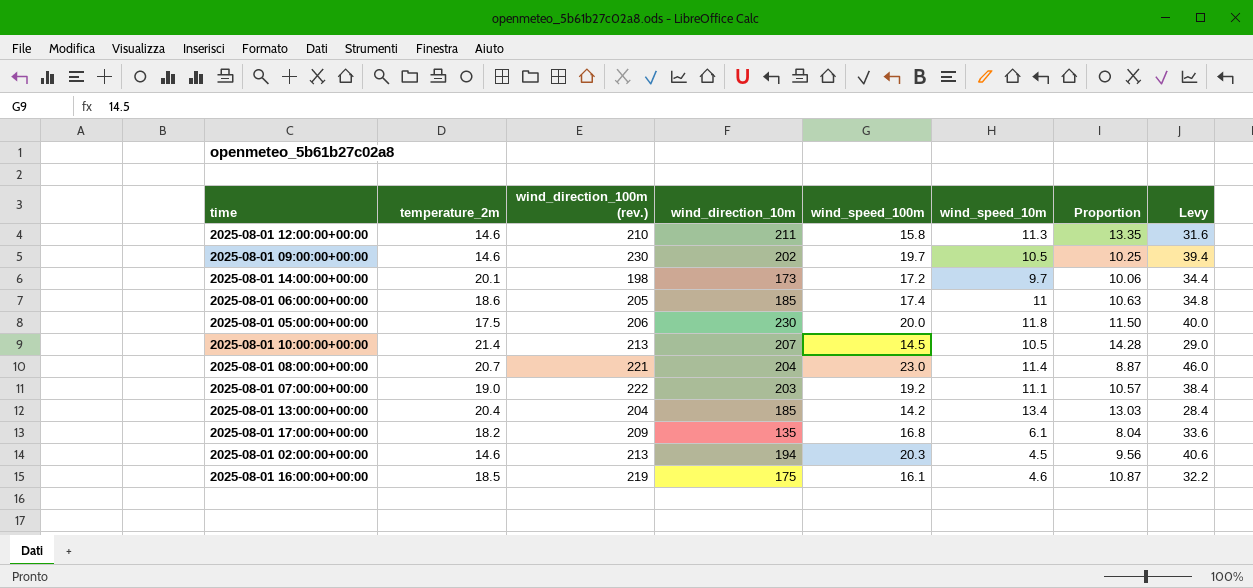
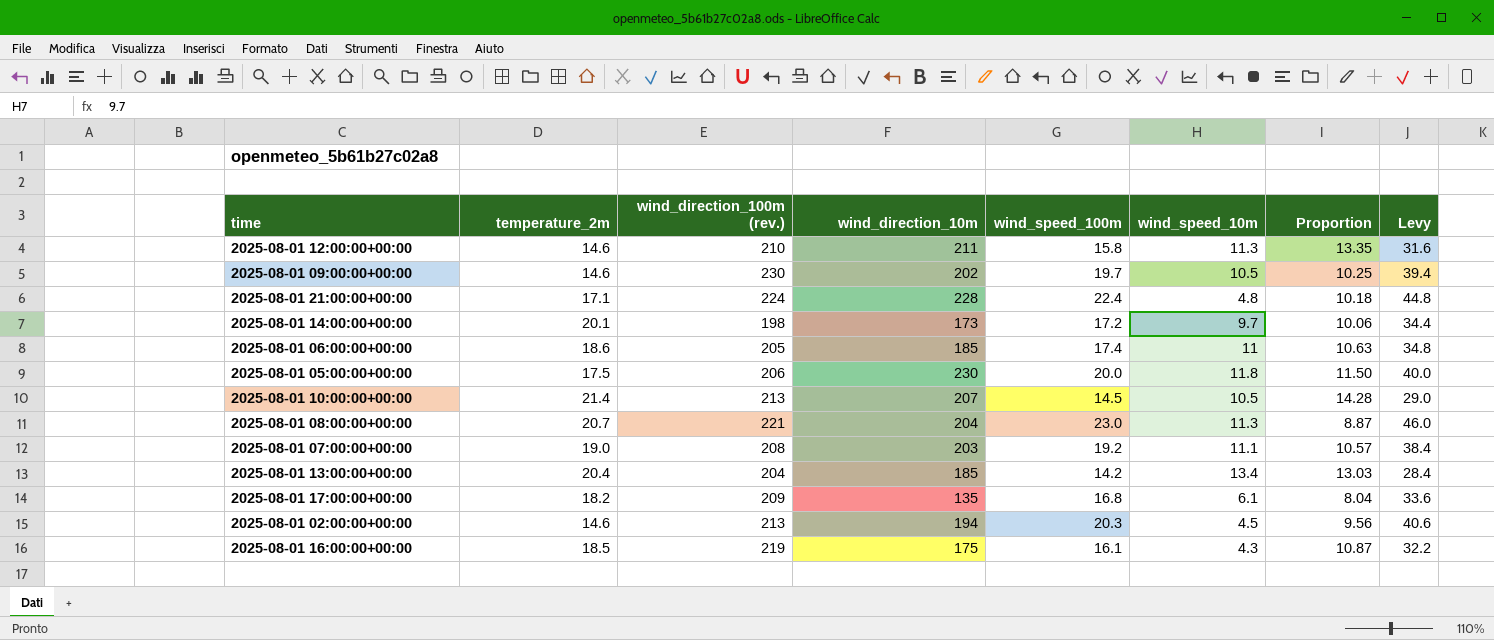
row 2025-08-01 21:00:00+00:00: none -> 17.1 | 224 | 228 | 22.4 | 4.8 | 10.18 | 44.8
2025-08-01 08:00:00+00:00 | wind_speed_10m: 11.4 -> 11.3
2025-08-01 07:00:00+00:00 | wind_direction_100m (rev.): 222 -> 208
2025-08-01 16:00:00+00:00 | wind_speed_10m: 4.6 -> 4.3

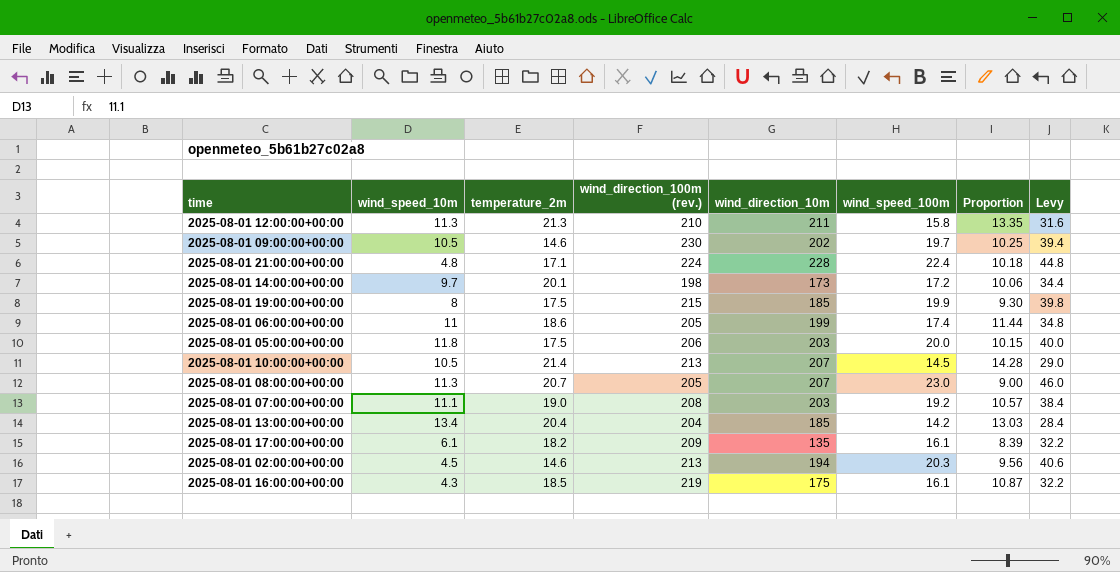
column wind_speed_10m | position: 6 -> 2
2025-08-01 12:00:00+00:00 | temperature_2m: 14.6 -> 21.3
row 2025-08-01 19:00:00+00:00: none -> 8 | 17.5 | 215 | 185 | 19.9 | 9.30 | 39.8
2025-08-01 06:00:00+00:00 | wind_direction_10m: 185 -> 199
2025-08-01 06:00:00+00:00 | Proportion: 10.63 -> 11.44
2025-08-01 05:00:00+00:00 | wind_direction_10m: 230 -> 203
2025-08-01 05:00:00+00:00 | Proportion: 11.50 -> 10.15
2025-08-01 08:00:00+00:00 | wind_direction_100m (rev.): 221 -> 205
2025-08-01 08:00:00+00:00 | wind_direction_10m: 204 -> 207
2025-08-01 08:00:00+00:00 | Proportion: 8.87 -> 9.00
2025-08-01 17:00:00+00:00 | wind_speed_100m: 16.8 -> 16.1
2025-08-01 17:00:00+00:00 | Proportion: 8.04 -> 8.39
2025-08-01 17:00:00+00:00 | Levy: 33.6 -> 32.2

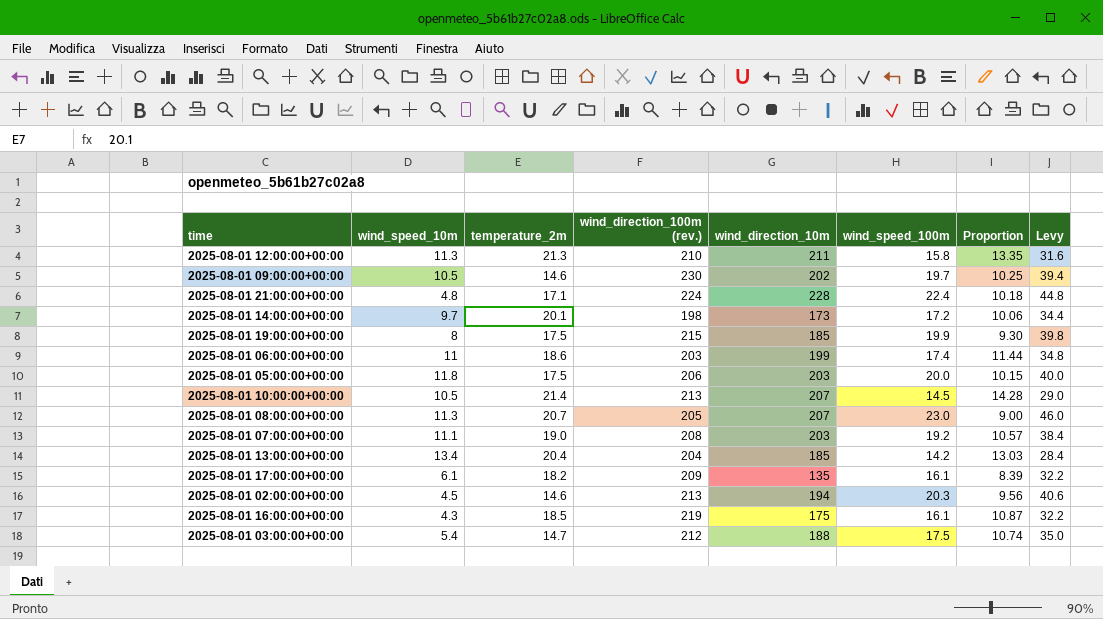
2025-08-01 06:00:00+00:00 | wind_direction_100m (rev.): 205 -> 203
row 2025-08-01 03:00:00+00:00: none -> 5.4 | 14.7 | 212 | 188 | 17.5 | 10.74 | 35.0

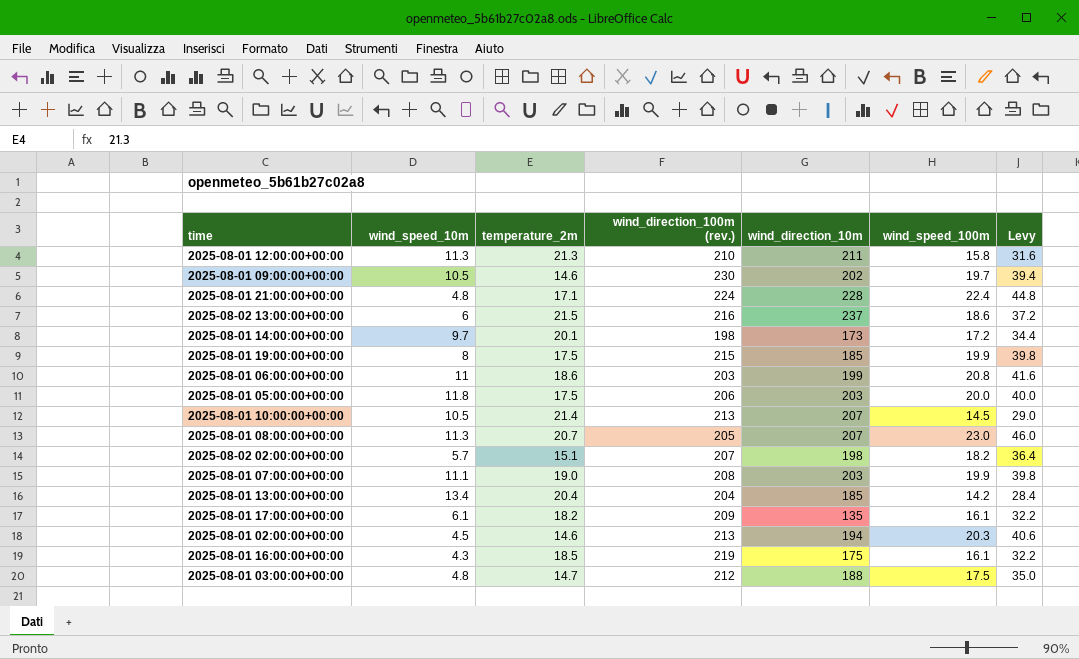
column Proportion | formula: [wind_direction_10m] / [wind_speed_100m] -> none
row 2025-08-02 13:00:00+00:00: none -> 6 | 21.5 | 216 | 237 | 18.6 | 37.2
2025-08-01 06:00:00+00:00 | wind_speed_100m: 17.4 -> 20.8
2025-08-01 06:00:00+00:00 | Levy: 34.8 -> 41.6
row 2025-08-02 02:00:00+00:00: none -> 5.7 | 15.1 | 207 | 198 | 18.2 | 36.4
2025-08-01 07:00:00+00:00 | wind_speed_100m: 19.2 -> 19.9
2025-08-01 07:00:00+00:00 | Levy: 38.4 -> 39.8
2025-08-01 03:00:00+00:00 | wind_speed_10m: 5.4 -> 4.8

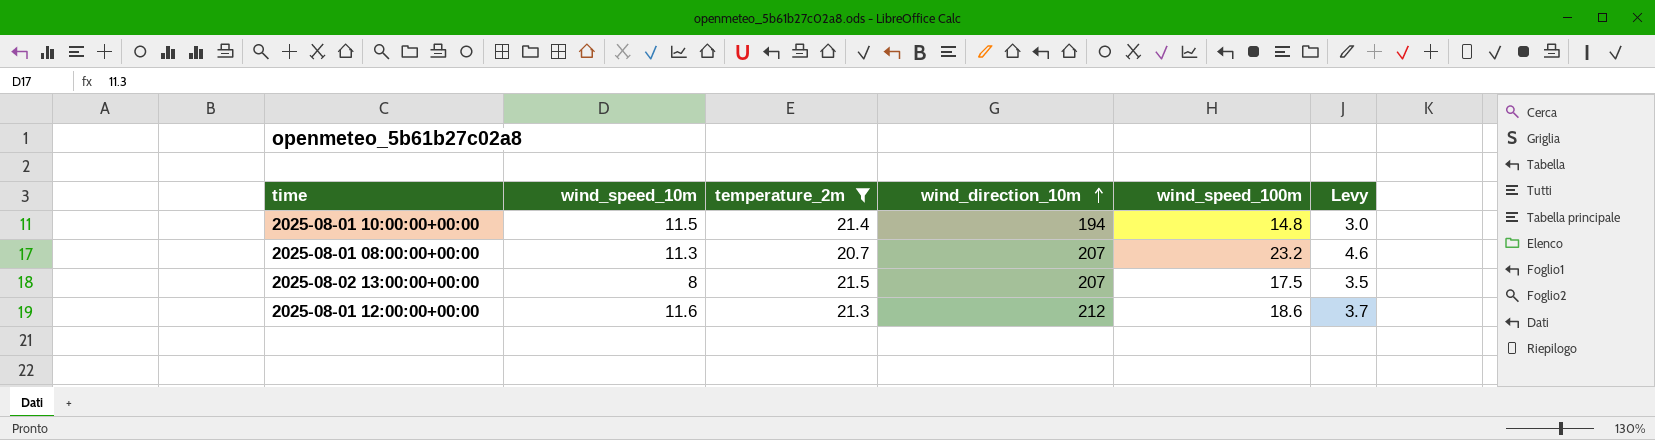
filter: none -> temperature_2m >= 20.7
row order: none -> wind_direction_10m ascending
column wind_direction_100m (rev.) | position: 4 -> none
column Levy | formula: [wind_speed_100m] * 2 -> [wind_speed_100m] * 0.2
2025-08-01 10:00:00+00:00 | wind_speed_10m: 10.5 -> 11.5
2025-08-01 10:00:00+00:00 | wind_direction_10m: 207 -> 194
2025-08-01 10:00:00+00:00 | wind_speed_100m: 14.5 -> 14.8
2025-08-01 08:00:00+00:00 | wind_speed_100m: 23.0 -> 23.2
2025-08-02 13:00:00+00:00 | wind_speed_10m: 6 -> 8
2025-08-02 13:00:00+00:00 | wind_direction_10m: 237 -> 207
2025-08-02 13:00:00+00:00 | wind_speed_100m: 18.6 -> 17.5
2025-08-01 12:00:00+00:00 | wind_speed_10m: 11.3 -> 11.6
2025-08-01 12:00:00+00:00 | wind_direction_10m: 211 -> 212
2025-08-01 12:00:00+00:00 | wind_speed_100m: 15.8 -> 18.6

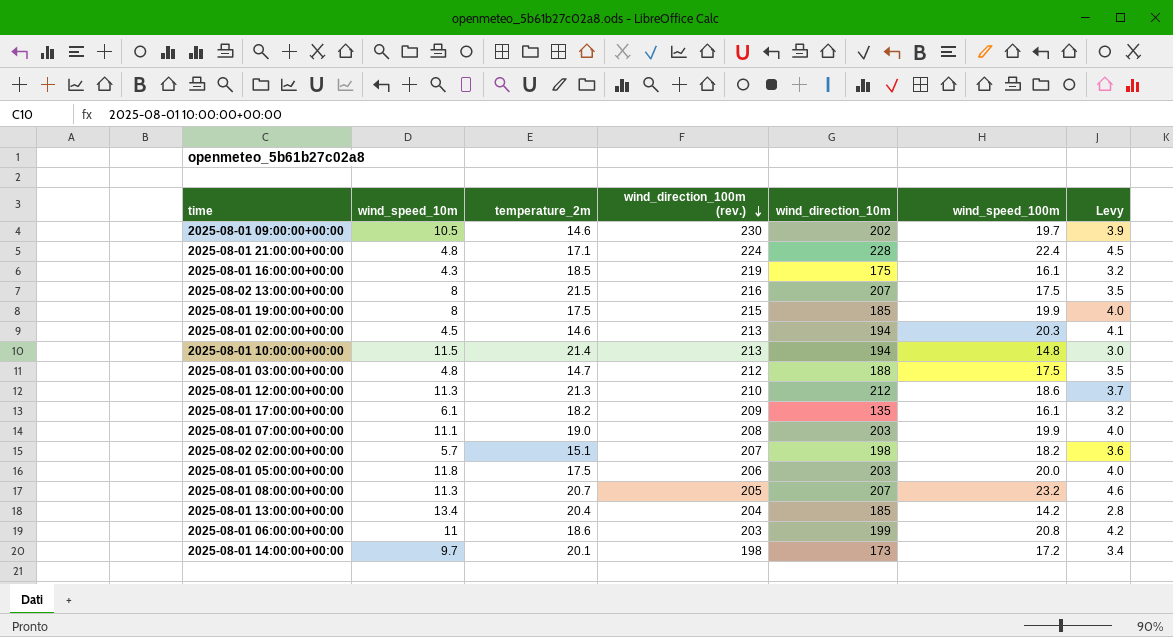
filter: temperature_2m >= 20.7 -> none
row order: wind_direction_10m ascending -> wind_direction_100m (rev.) descending
column wind_direction_100m (rev.) | position: none -> 4
2025-08-01 12:00:00+00:00 | wind_speed_10m: 11.6 -> 11.3

